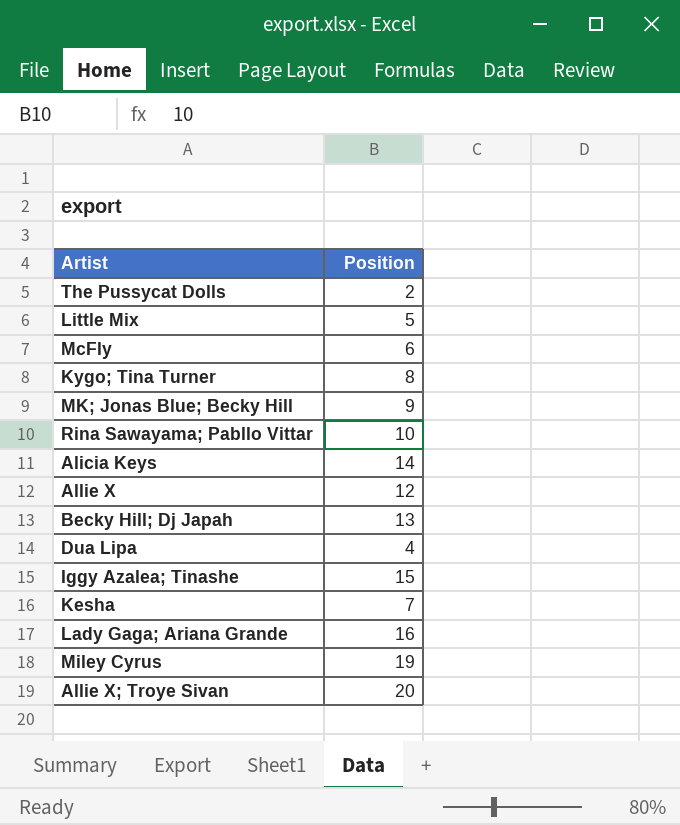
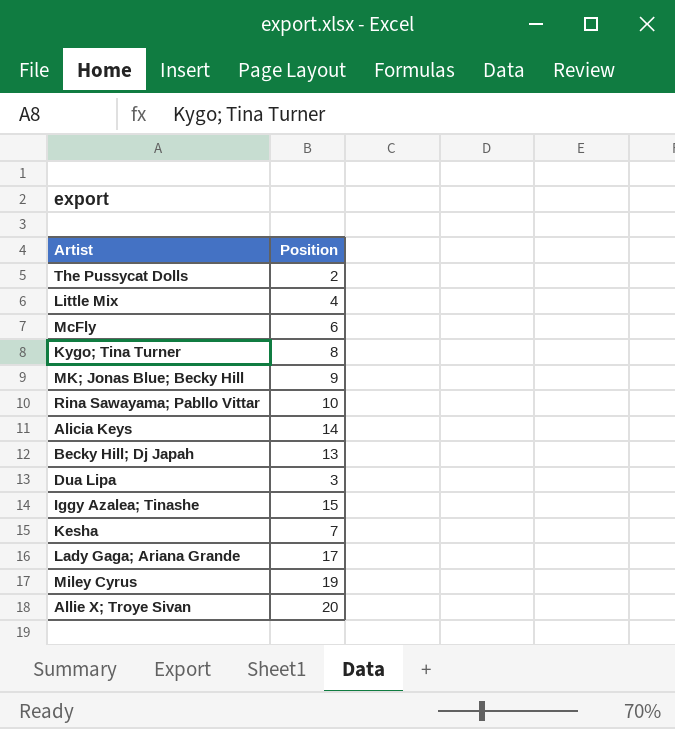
row Allie X: 12 -> none
Little Mix | Position: 5 -> 4
Dua Lipa | Position: 4 -> 3
Lady Gaga; Ariana Grande | Position: 16 -> 17

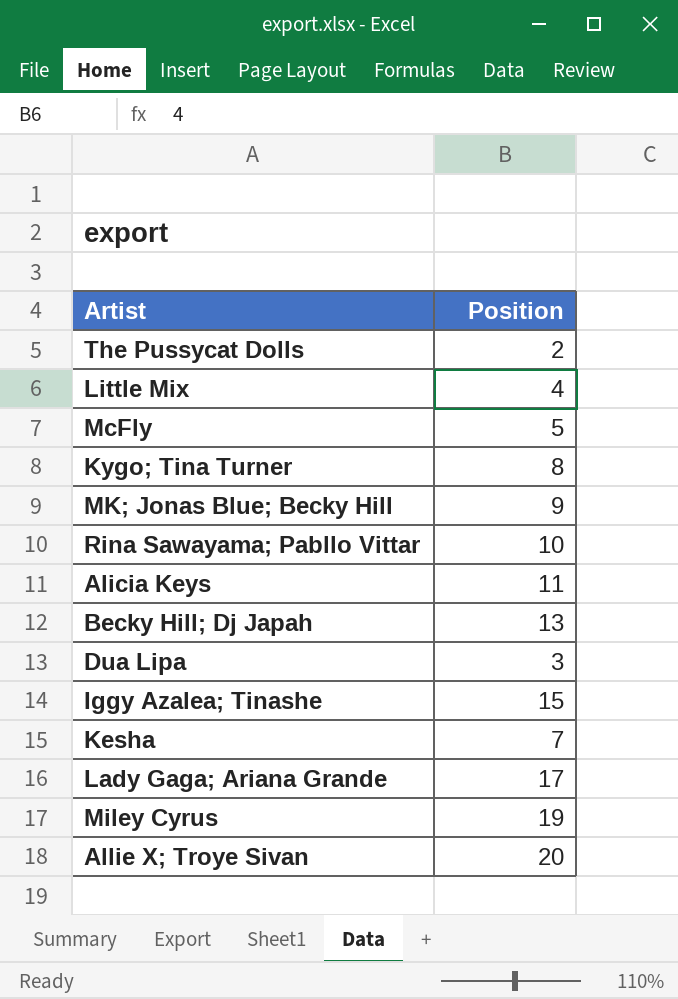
McFly | Position: 6 -> 5
Alicia Keys | Position: 14 -> 11

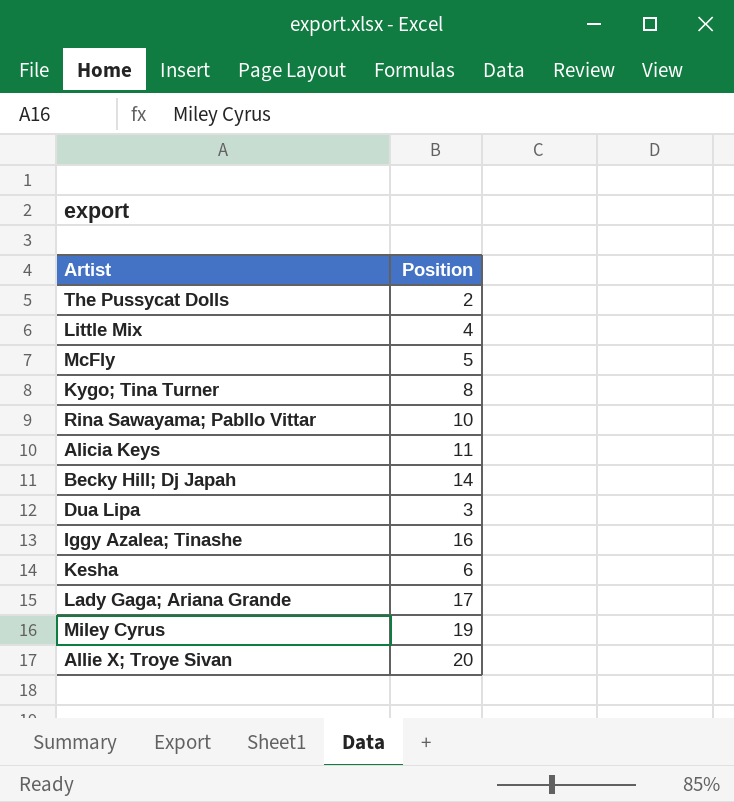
row MK; Jonas Blue; Becky Hill: 9 -> none
Becky Hill; Dj Japah | Position: 13 -> 14
Iggy Azalea; Tinashe | Position: 15 -> 16
Kesha | Position: 7 -> 6

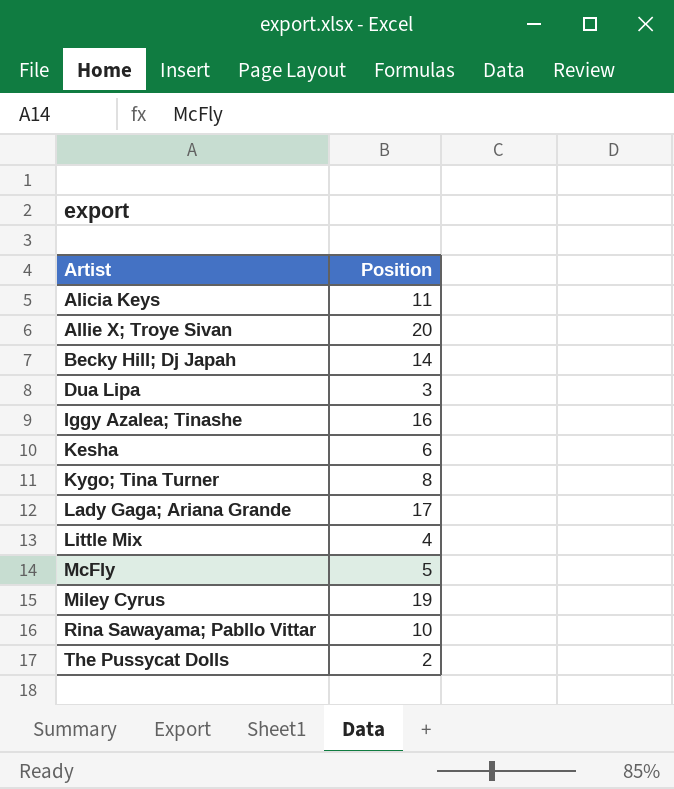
row order: none -> Artist ascending

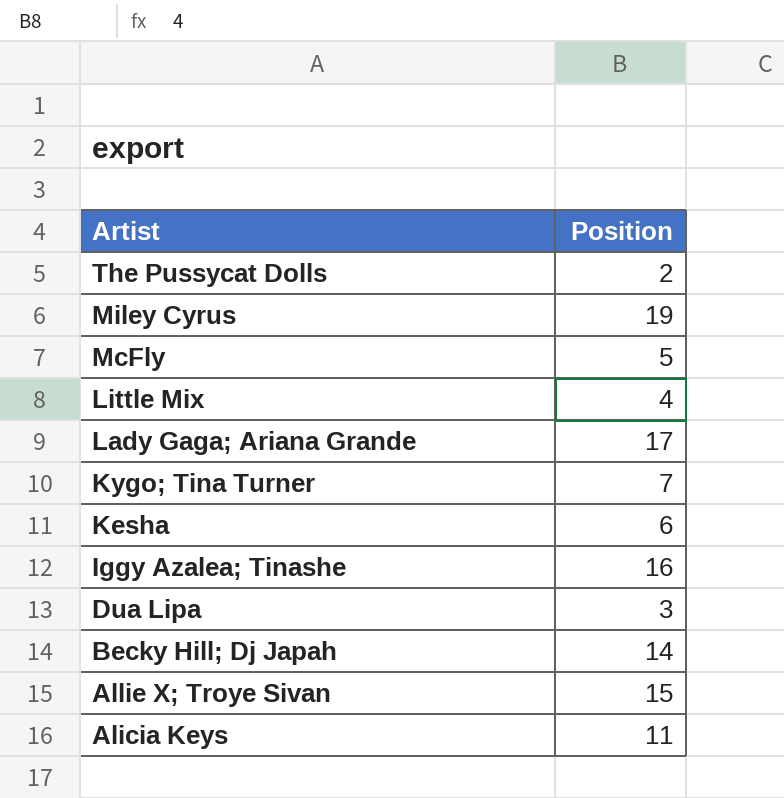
row order: Artist ascending -> Artist descending
row Rina Sawayama; Pabllo Vittar: 10 -> none
Kygo; Tina Turner | Position: 8 -> 7
Allie X; Troye Sivan | Position: 20 -> 15

